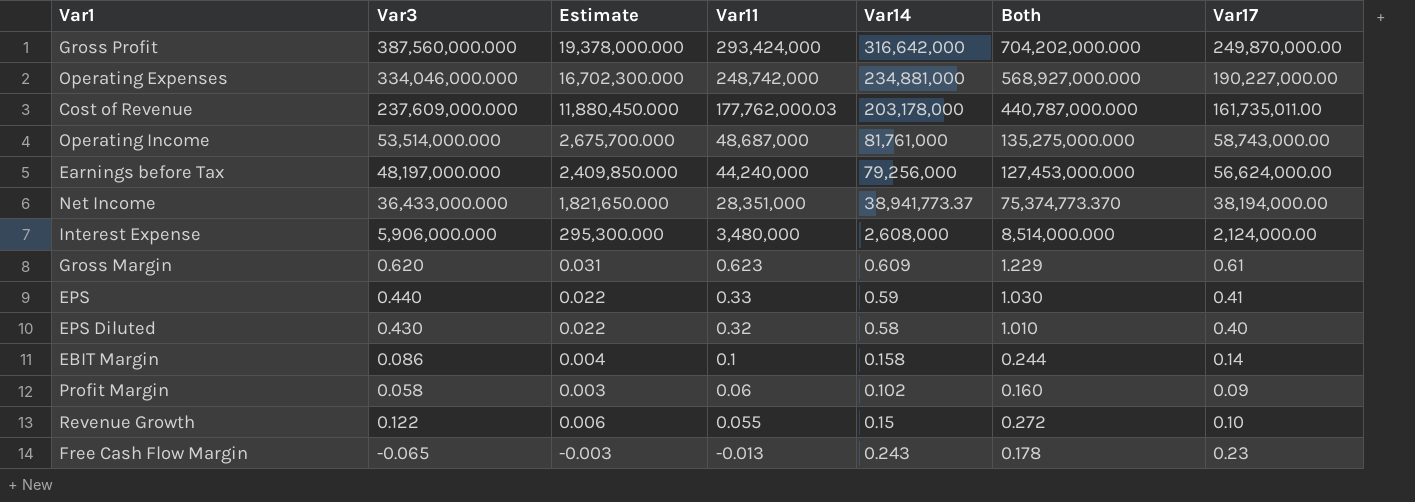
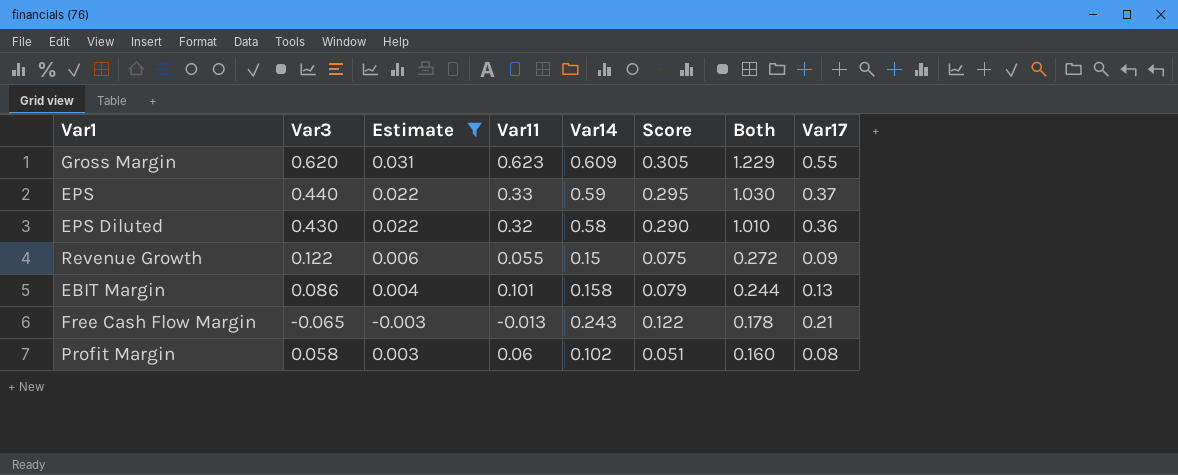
filter: none -> Estimate <= 0.031
row order: Var11 descending -> Both descending
column Score | formula: none -> [Var14] * 0.5
Gross Margin | Var17: 0.61 -> 0.55
EPS | Var17: 0.41 -> 0.37
EPS Diluted | Var17: 0.40 -> 0.36
Revenue Growth | Var17: 0.10 -> 0.09
EBIT Margin | Var11: 0.1 -> 0.101
EBIT Margin | Var17: 0.14 -> 0.13
Free Cash Flow Margin | Var17: 0.23 -> 0.21
Profit Margin | Var17: 0.09 -> 0.08

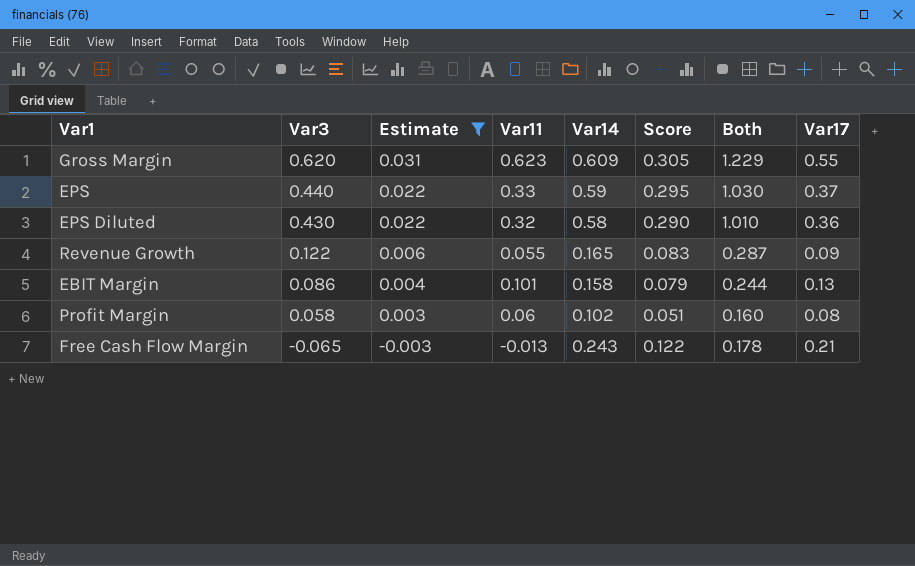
row order: Both descending -> Var3 descending
Revenue Growth | Var14: 0.15 -> 0.165
Revenue Growth | Score: 0.075 -> 0.083
Revenue Growth | Both: 0.272 -> 0.287

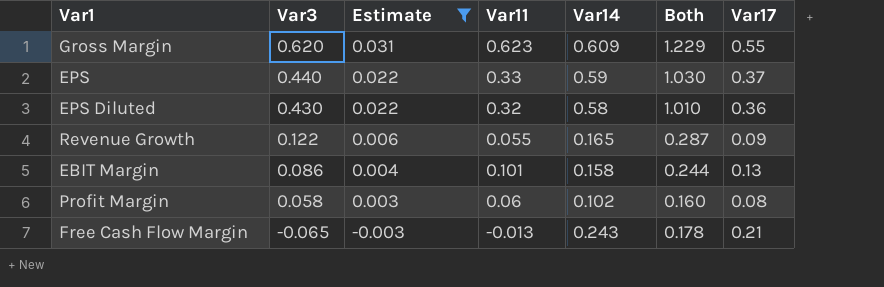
column Score | formula: [Var14] * 0.5 -> none

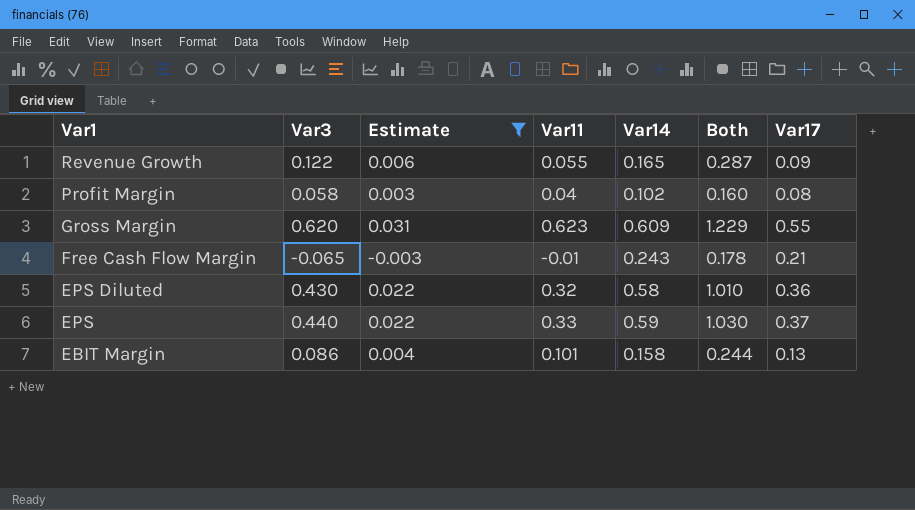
row order: Var3 descending -> Var1 descending
Profit Margin | Var11: 0.06 -> 0.04
Free Cash Flow Margin | Var11: -0.013 -> -0.01

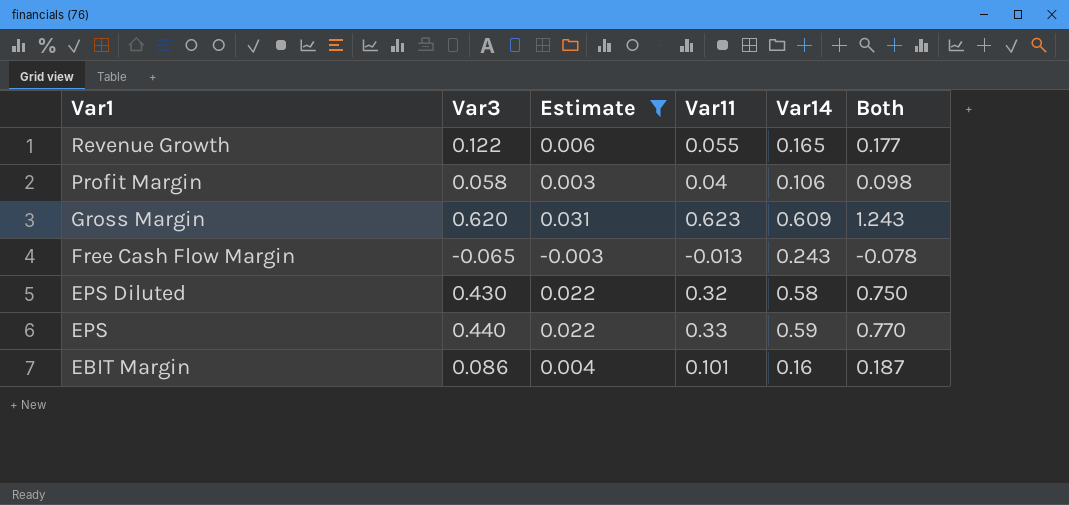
column Var17 | position: 7 -> none
column Both | formula: [Var3] + [Var14] -> [Var3] + [Var11]
Profit Margin | Var14: 0.102 -> 0.106
Free Cash Flow Margin | Var11: -0.01 -> -0.013
EBIT Margin | Var14: 0.158 -> 0.16

